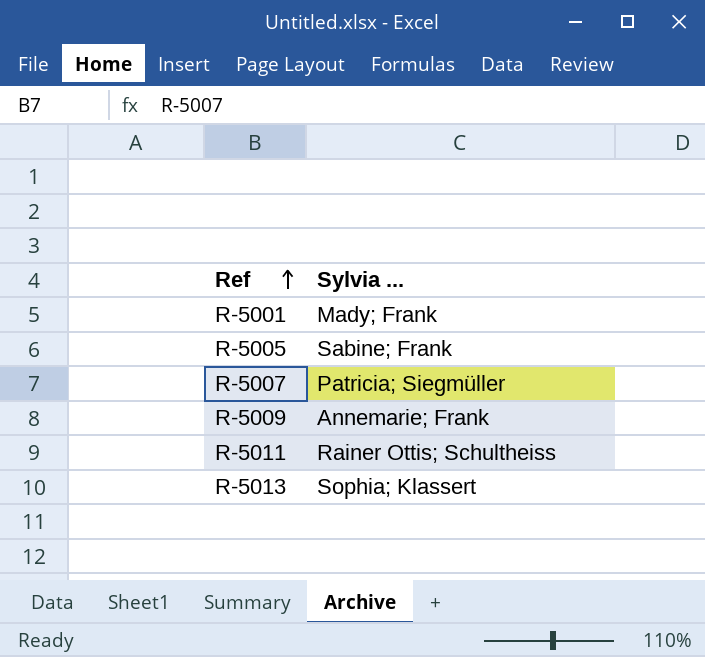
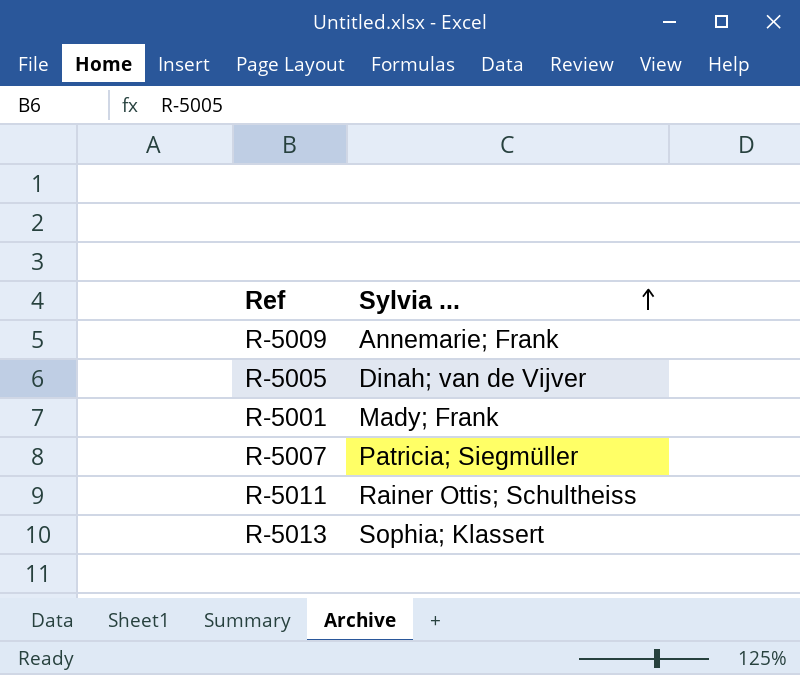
row order: Ref ascending -> Sylvia ... ascending
R-5005 | Sylvia ...: Sabine; Frank -> Dinah; van de Vijver

